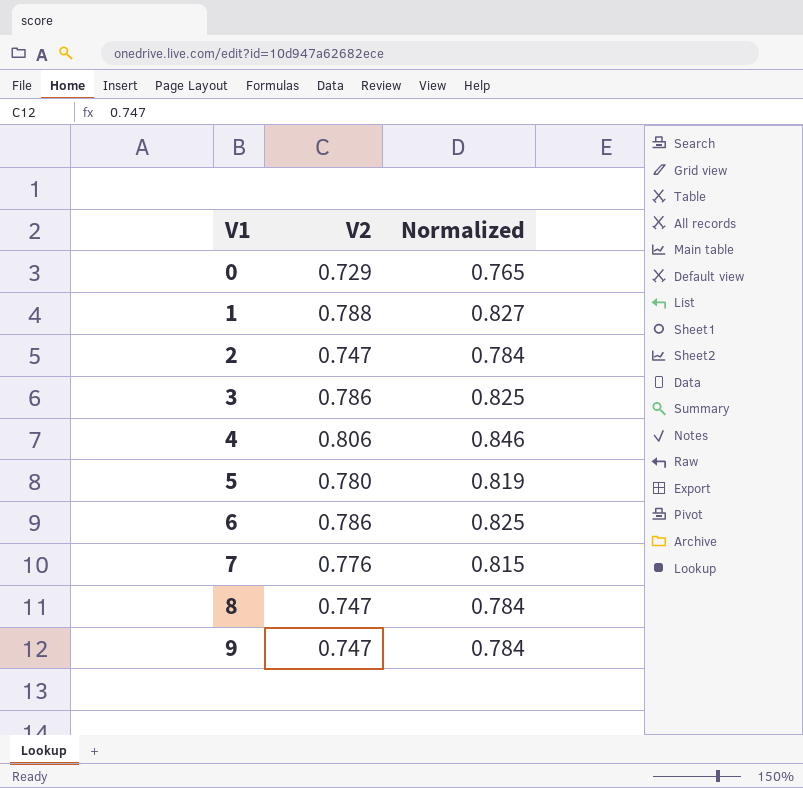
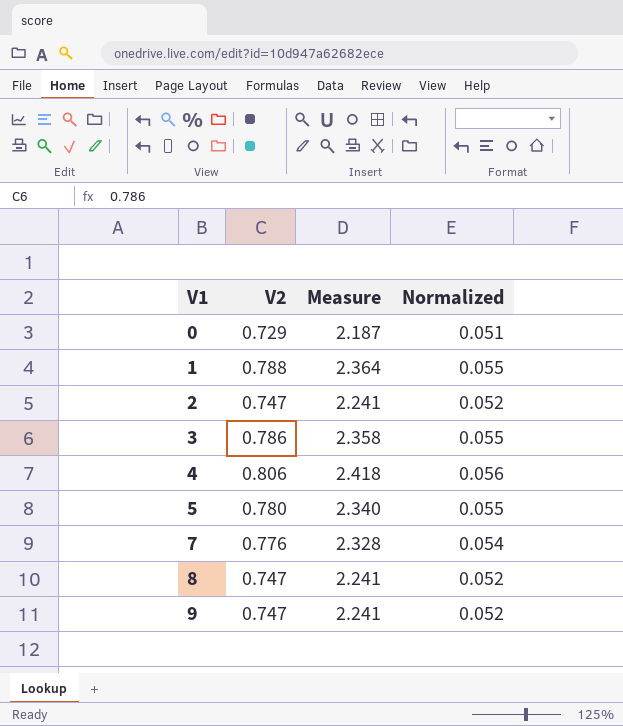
column Measure | formula: none -> [V2] * 3
column Normalized | formula: [V2] * 1.05 -> [V2] * 0.07
row 6: 0.786 | 0.825 -> none

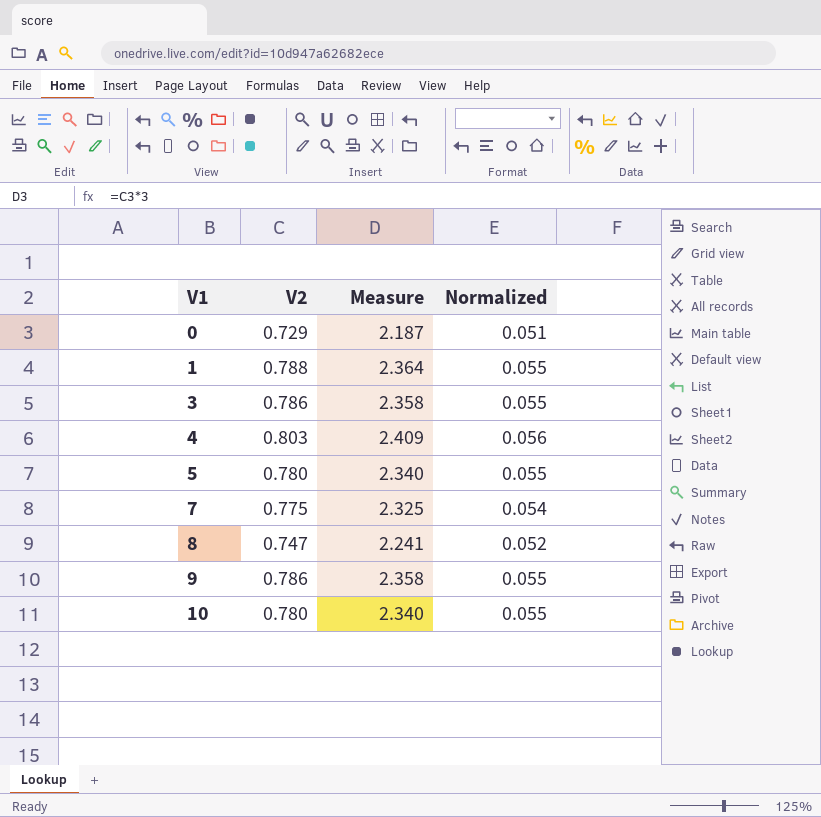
row 2: 0.747 | 2.241 | 0.052 -> none
4 | V2: 0.806 -> 0.803
4 | Measure: 2.418 -> 2.409
7 | V2: 0.776 -> 0.775
7 | Measure: 2.328 -> 2.325
9 | V2: 0.747 -> 0.786
9 | Measure: 2.241 -> 2.358
9 | Normalized: 0.052 -> 0.055
row 10: none -> 0.780 | 2.340 | 0.055

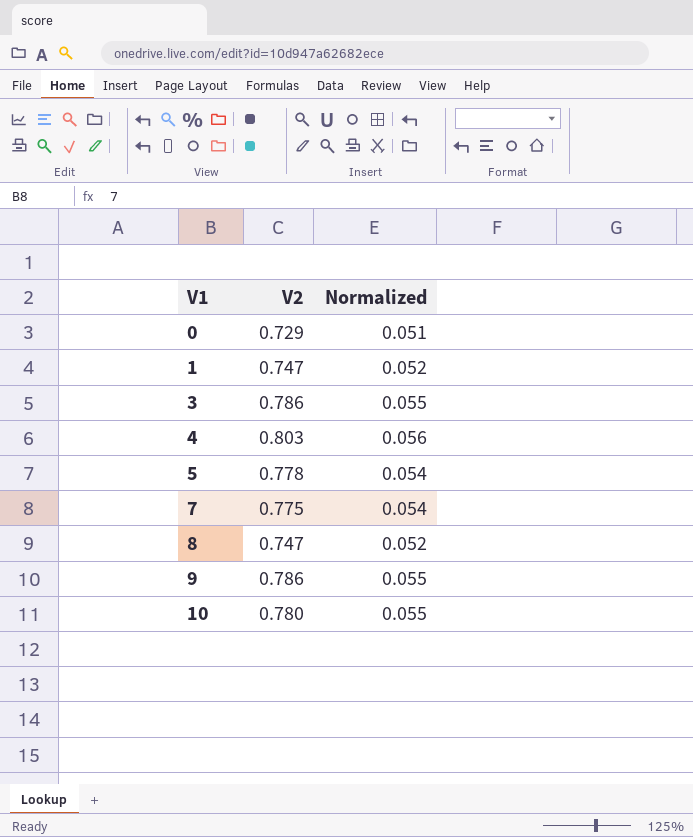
column Measure | formula: [V2] * 3 -> none
1 | V2: 0.788 -> 0.747
1 | Normalized: 0.055 -> 0.052
5 | V2: 0.780 -> 0.778
5 | Normalized: 0.055 -> 0.054

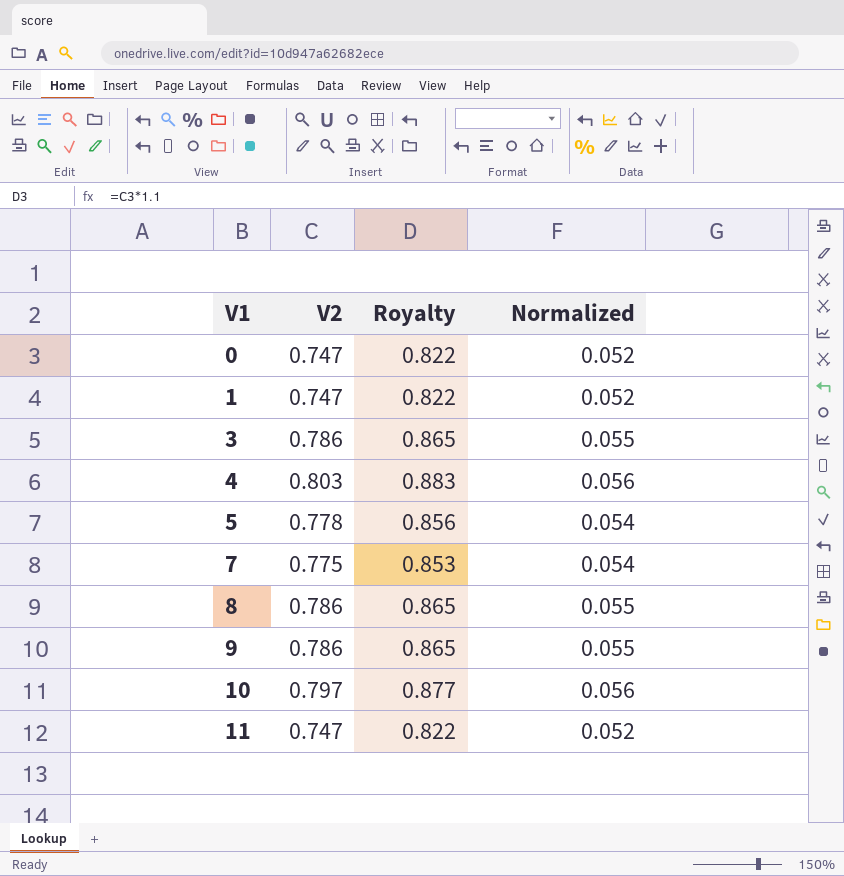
column Royalty | formula: none -> [V2] * 1.1
0 | V2: 0.729 -> 0.747
0 | Normalized: 0.051 -> 0.052
8 | V2: 0.747 -> 0.786
8 | Normalized: 0.052 -> 0.055
10 | V2: 0.780 -> 0.797
10 | Normalized: 0.055 -> 0.056
row 11: none -> 0.747 | 0.822 | 0.052

